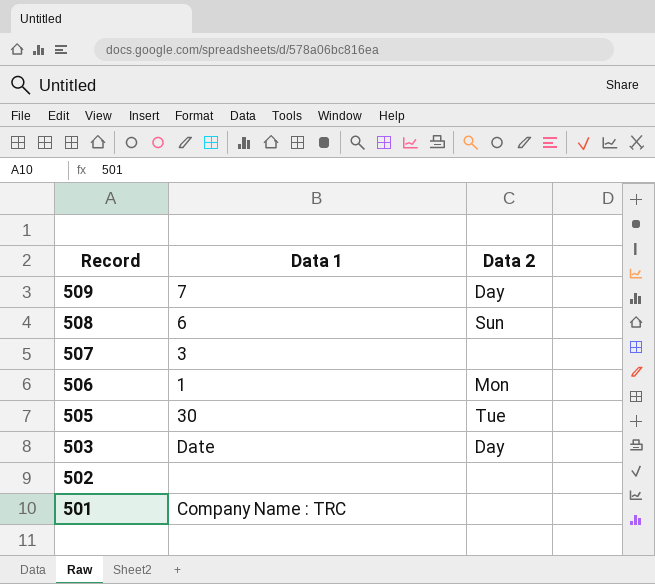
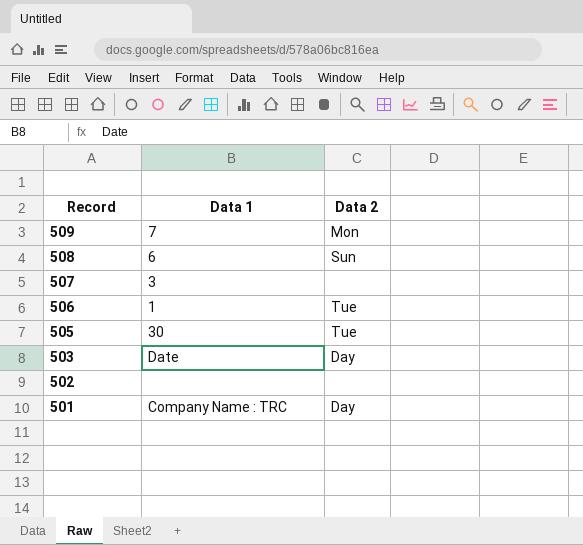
509 | Data 2: Day -> Mon
506 | Data 2: Mon -> Tue
501 | Data 2: none -> Day

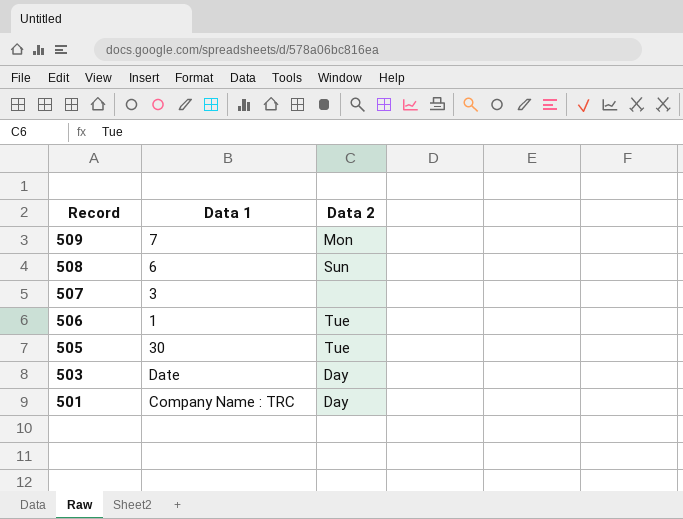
row 502: none | none -> none

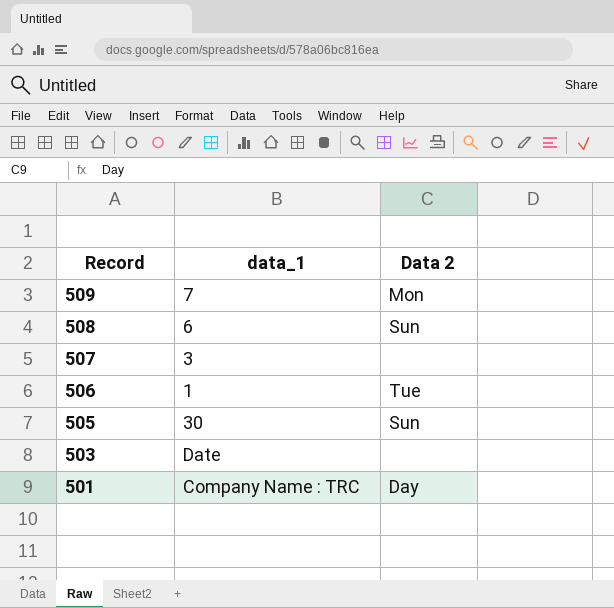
column name: Data 1 -> data_1
505 | Data 2: Tue -> Sun
503 | Data 2: Day -> none

